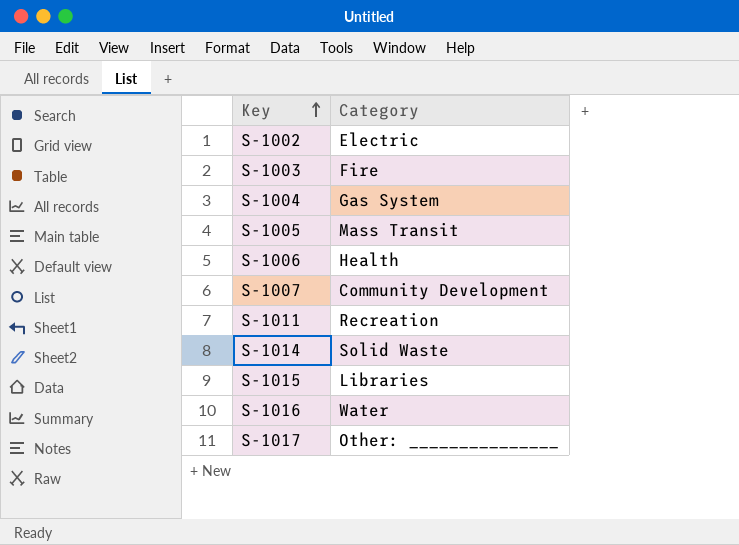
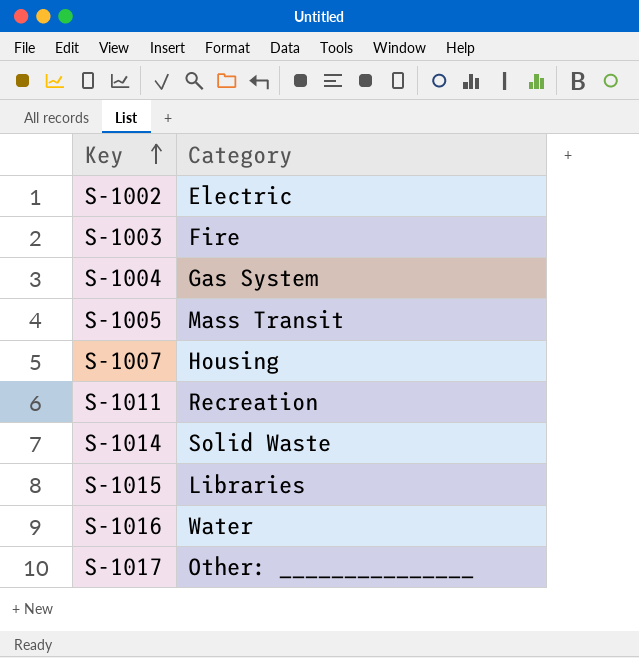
row S-1006: Health -> none
S-1007 | Category: Community Development -> Housing

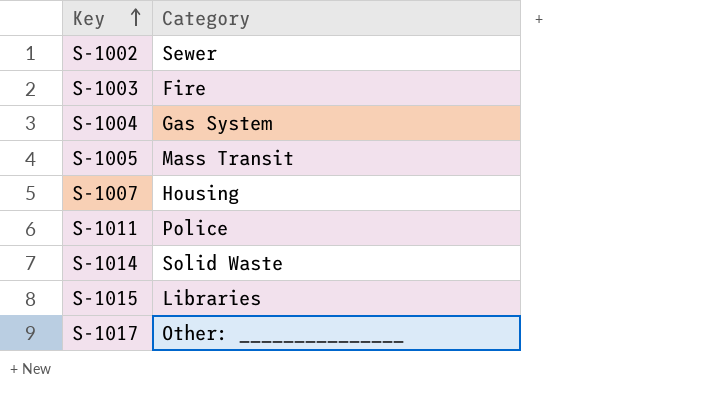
row S-1016: Water -> none
S-1002 | Category: Electric -> Sewer
S-1011 | Category: Recreation -> Police

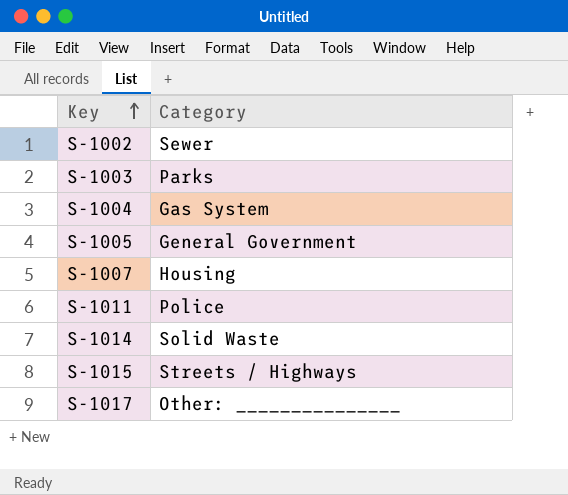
S-1003 | Category: Fire -> Parks
S-1005 | Category: Mass Transit -> General Government
S-1015 | Category: Libraries -> Streets / Highways

